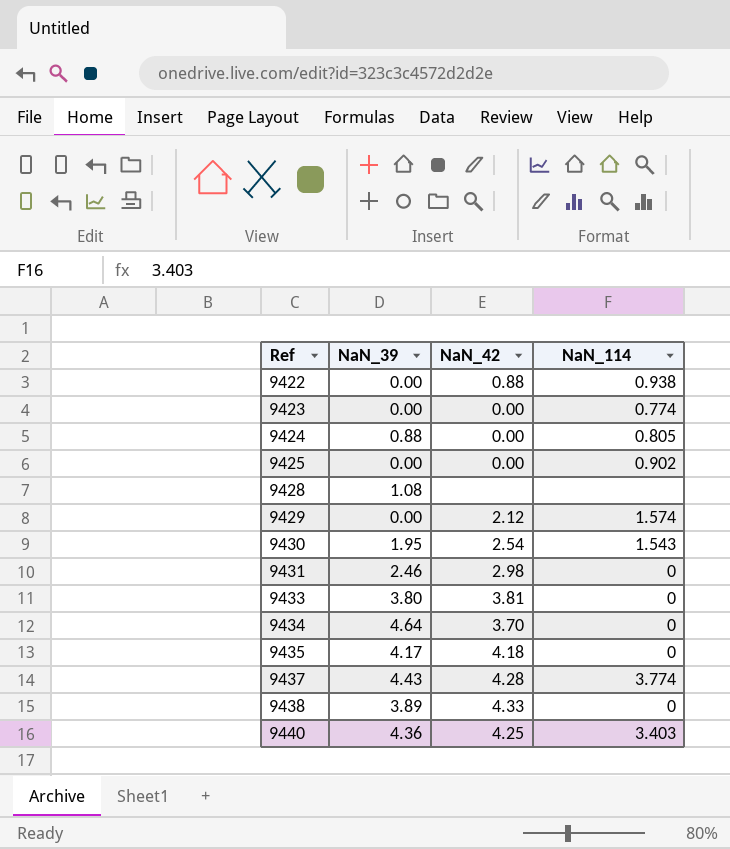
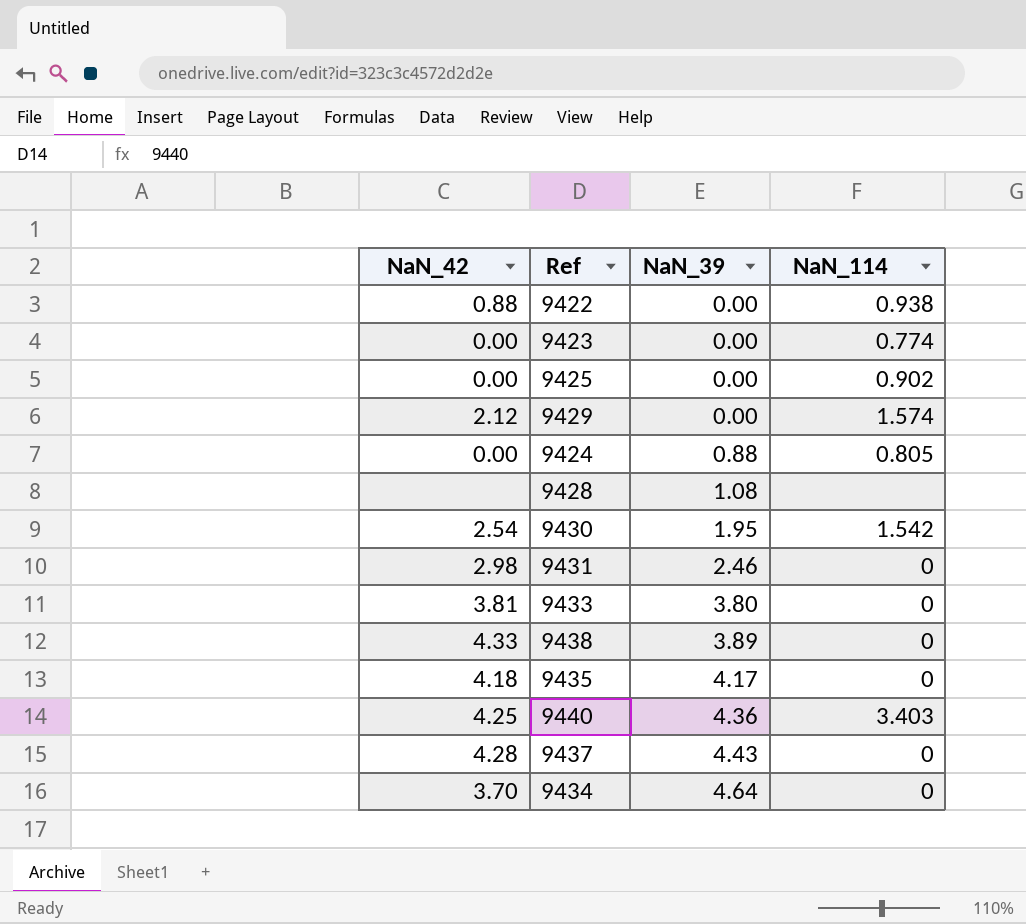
row order: Ref ascending -> NaN_39 ascending
column NaN_42 | position: 3 -> 1
9430 | NaN_114: 1.543 -> 1.542
9437 | NaN_114: 3.774 -> 0

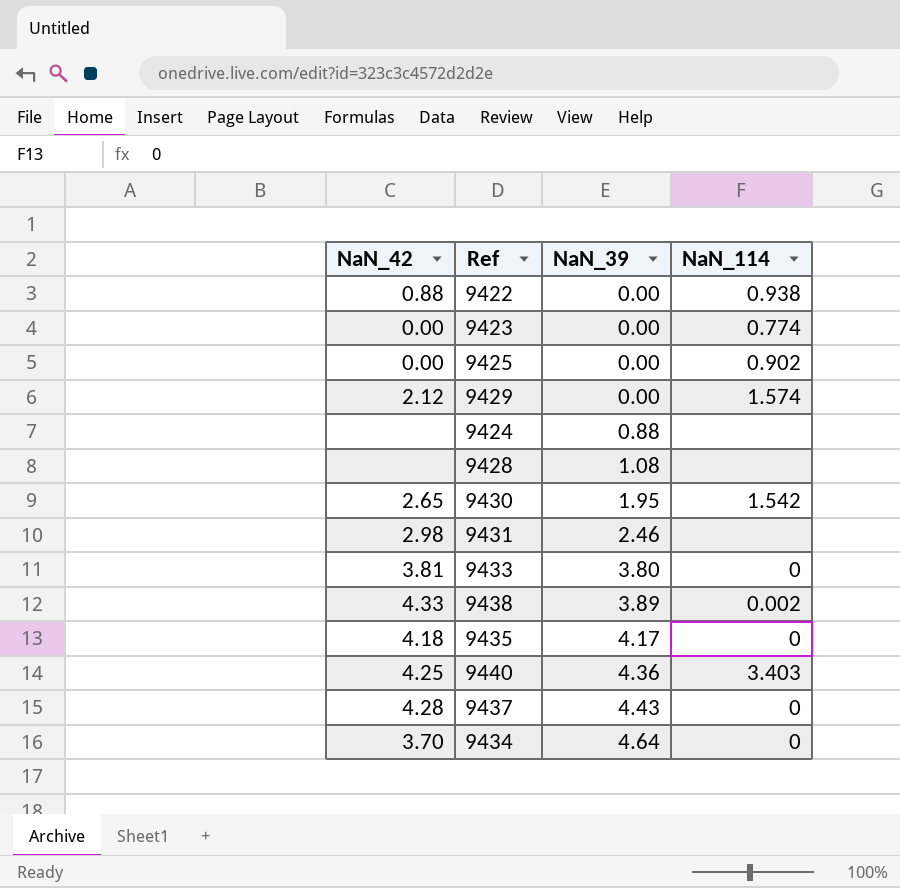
9424 | NaN_42: 0.00 -> none
9424 | NaN_114: 0.805 -> none
9430 | NaN_42: 2.54 -> 2.65
9431 | NaN_114: 0 -> none
9438 | NaN_114: 0 -> 0.002

